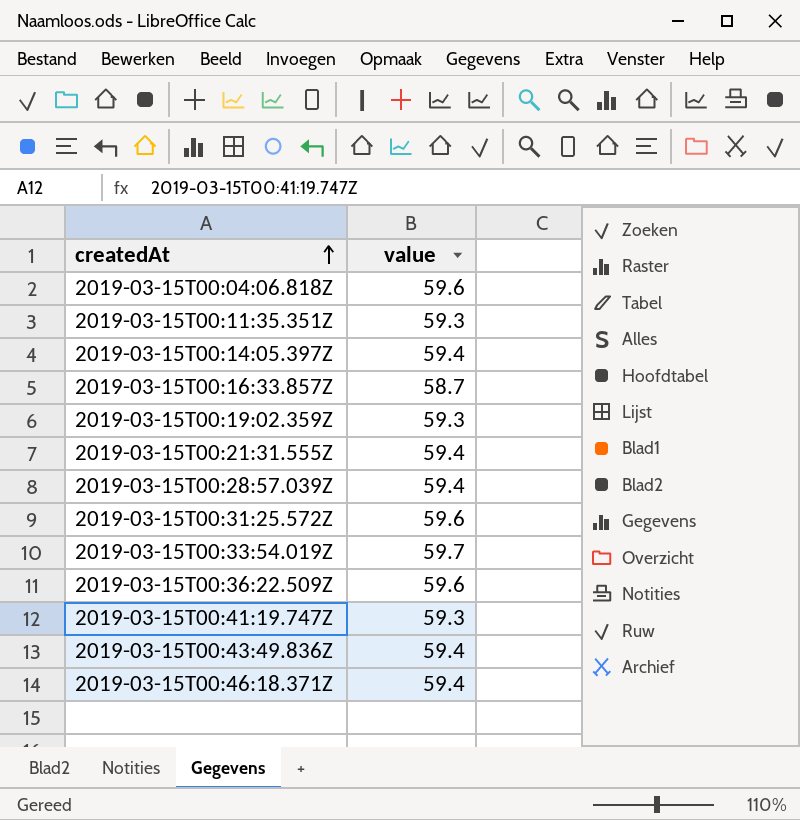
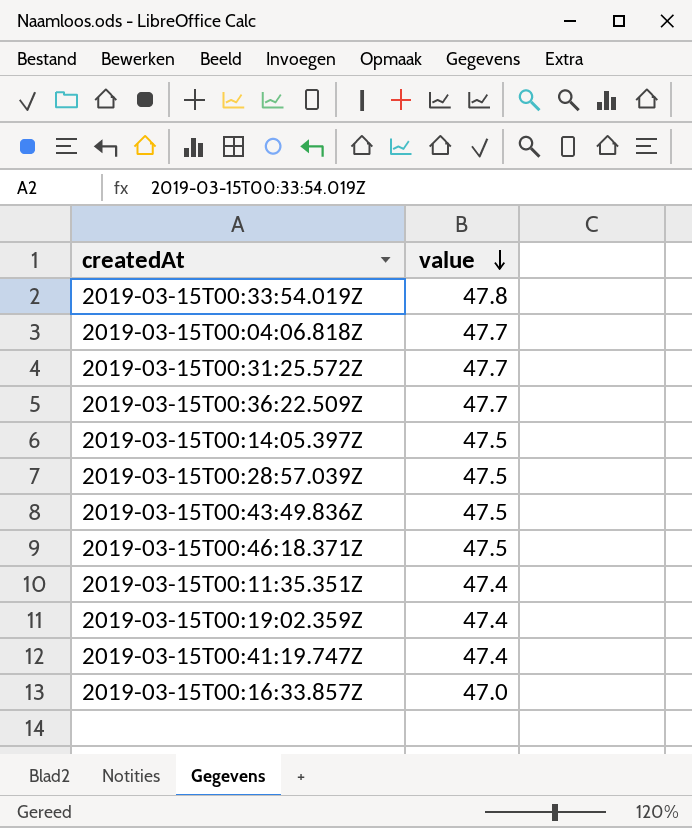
row order: createdAt ascending -> value descending
row 2019-03-15T00:21:31.555Z: 59.4 -> none
2019-03-15T00:33:54.019Z | value: 59.7 -> 47.8
2019-03-15T00:04:06.818Z | value: 59.6 -> 47.7
2019-03-15T00:31:25.572Z | value: 59.6 -> 47.7
2019-03-15T00:36:22.509Z | value: 59.6 -> 47.7
2019-03-15T00:14:05.397Z | value: 59.4 -> 47.5
2019-03-15T00:28:57.039Z | value: 59.4 -> 47.5
2019-03-15T00:43:49.836Z | value: 59.4 -> 47.5
2019-03-15T00:46:18.371Z | value: 59.4 -> 47.5
2019-03-15T00:11:35.351Z | value: 59.3 -> 47.4
2019-03-15T00:19:02.359Z | value: 59.3 -> 47.4
2019-03-15T00:41:19.747Z | value: 59.3 -> 47.4
2019-03-15T00:16:33.857Z | value: 58.7 -> 47.0

